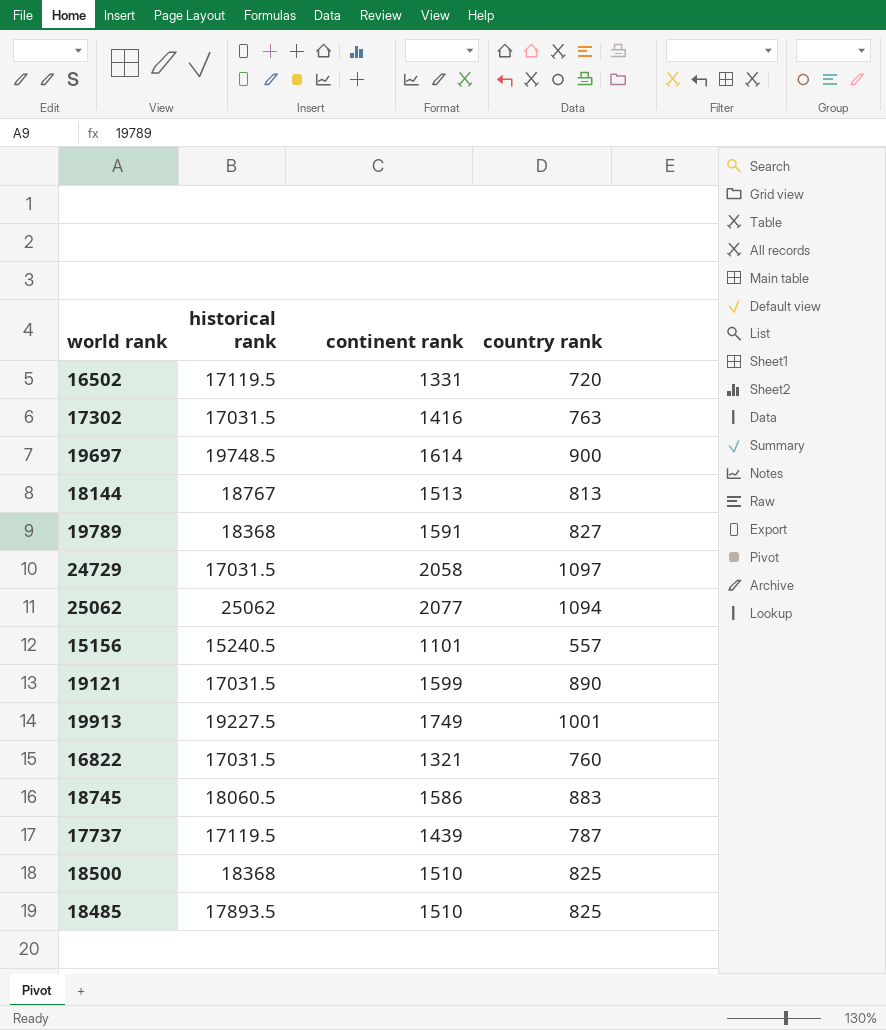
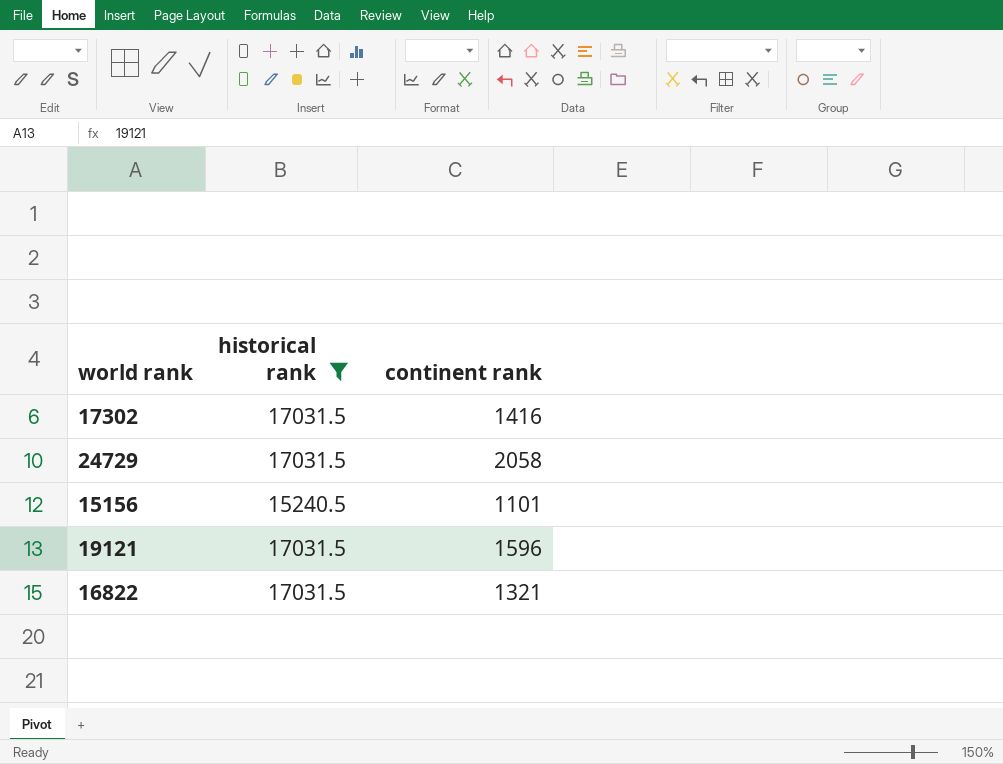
filter: none -> historical rank <= 17031.5
column country rank | position: 4 -> none
19121 | continent rank: 1599 -> 1596

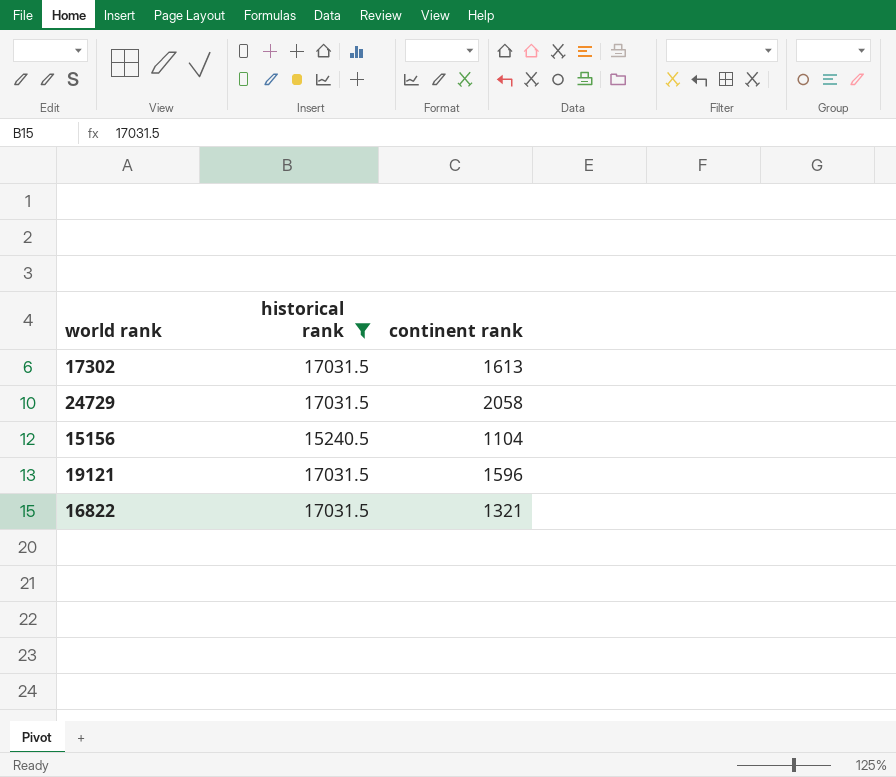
17302 | continent rank: 1416 -> 1613
15156 | continent rank: 1101 -> 1104

